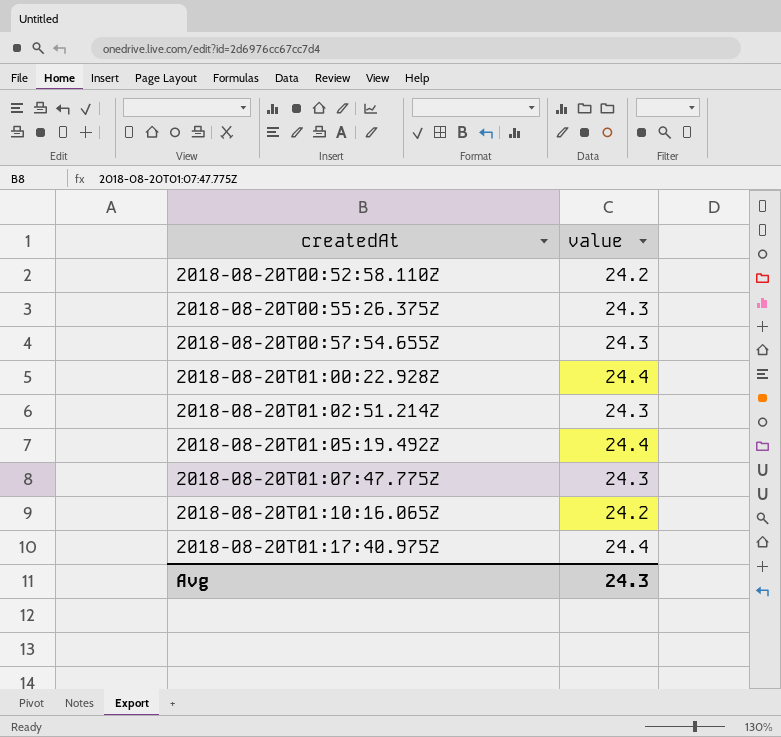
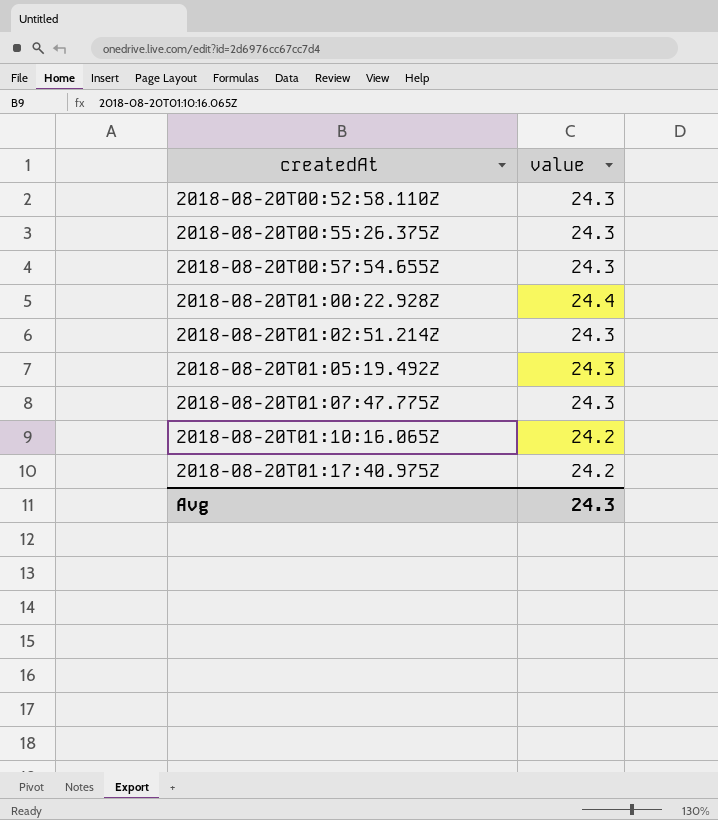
2018-08-20T00:52:58.110Z | value: 24.2 -> 24.3
2018-08-20T01:05:19.492Z | value: 24.4 -> 24.3
2018-08-20T01:17:40.975Z | value: 24.4 -> 24.2

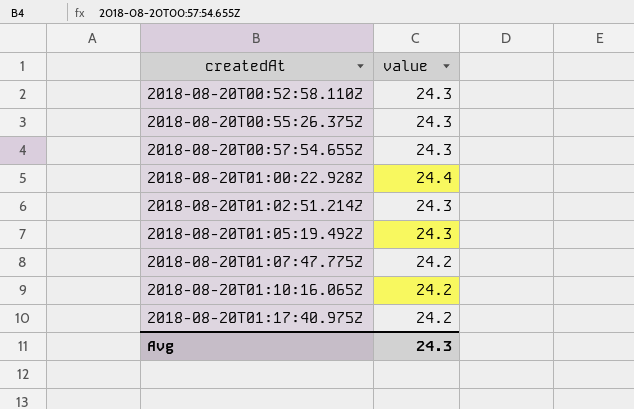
2018-08-20T01:07:47.775Z | value: 24.3 -> 24.2

